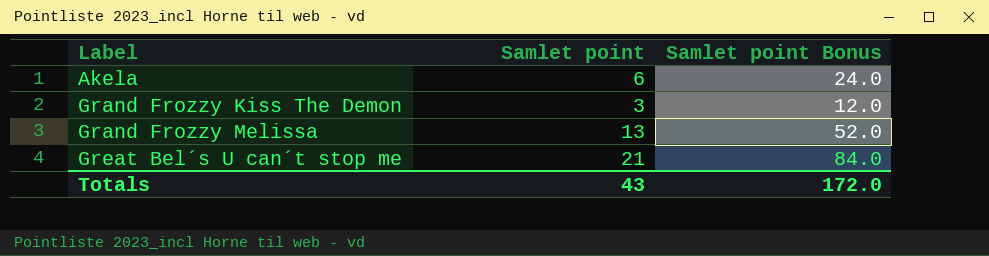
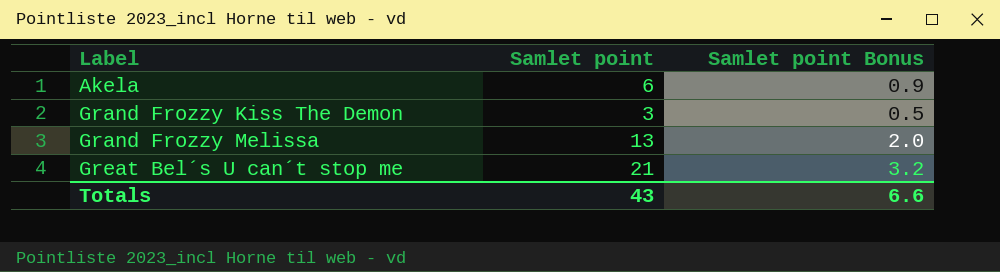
column Samlet point Bonus | formula: [Samlet point] * 4 -> [Samlet point] * 0.15
Totals | Samlet point Bonus: 172.0 -> 6.6

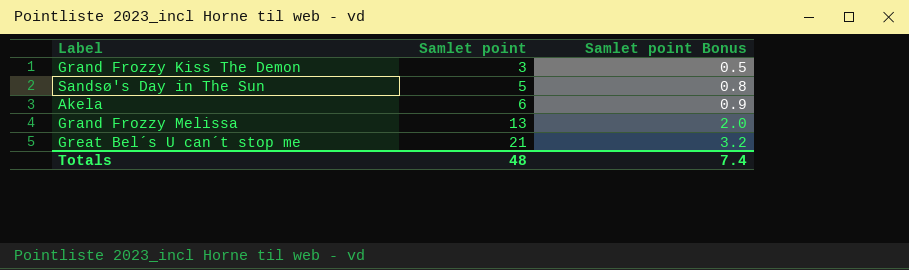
row order: Label ascending -> Samlet point ascending
row Sandsø's Day in The Sun: none -> 5 | 0.8
Totals | Samlet point: 43 -> 48
Totals | Samlet point Bonus: 6.6 -> 7.4

